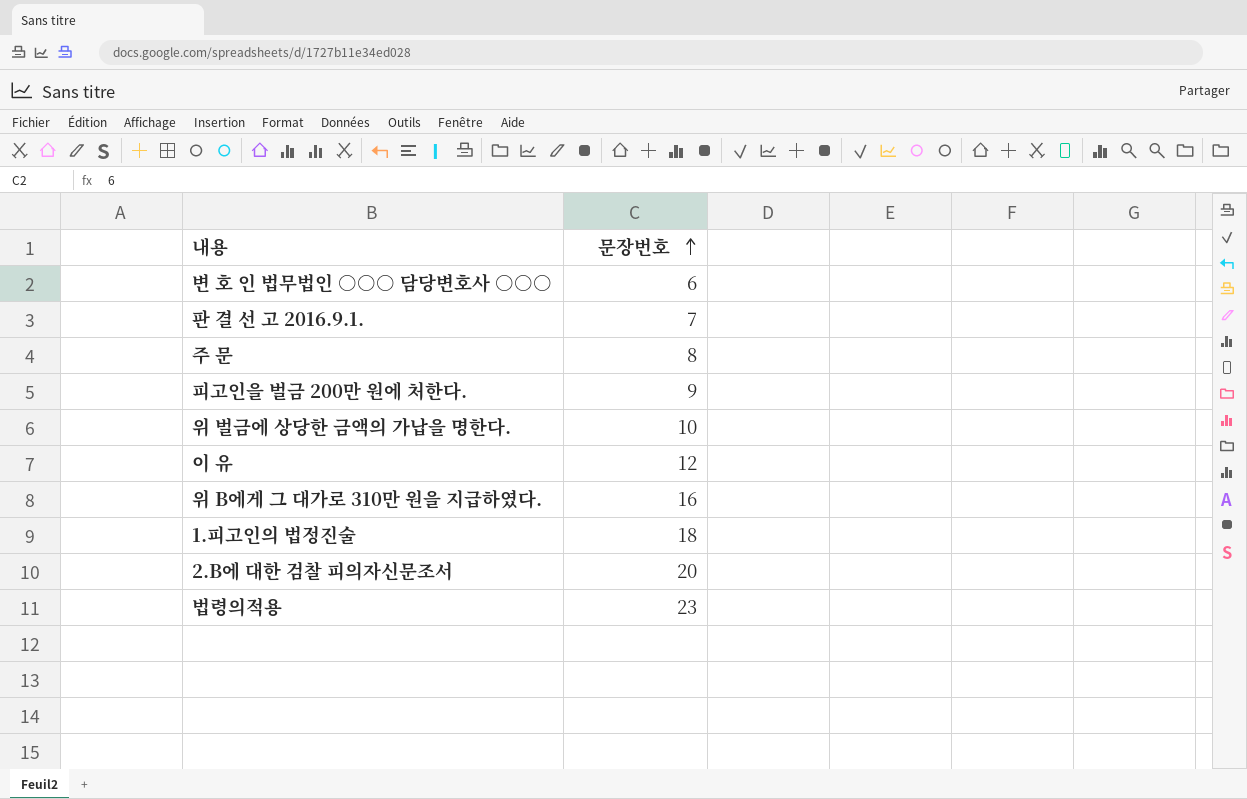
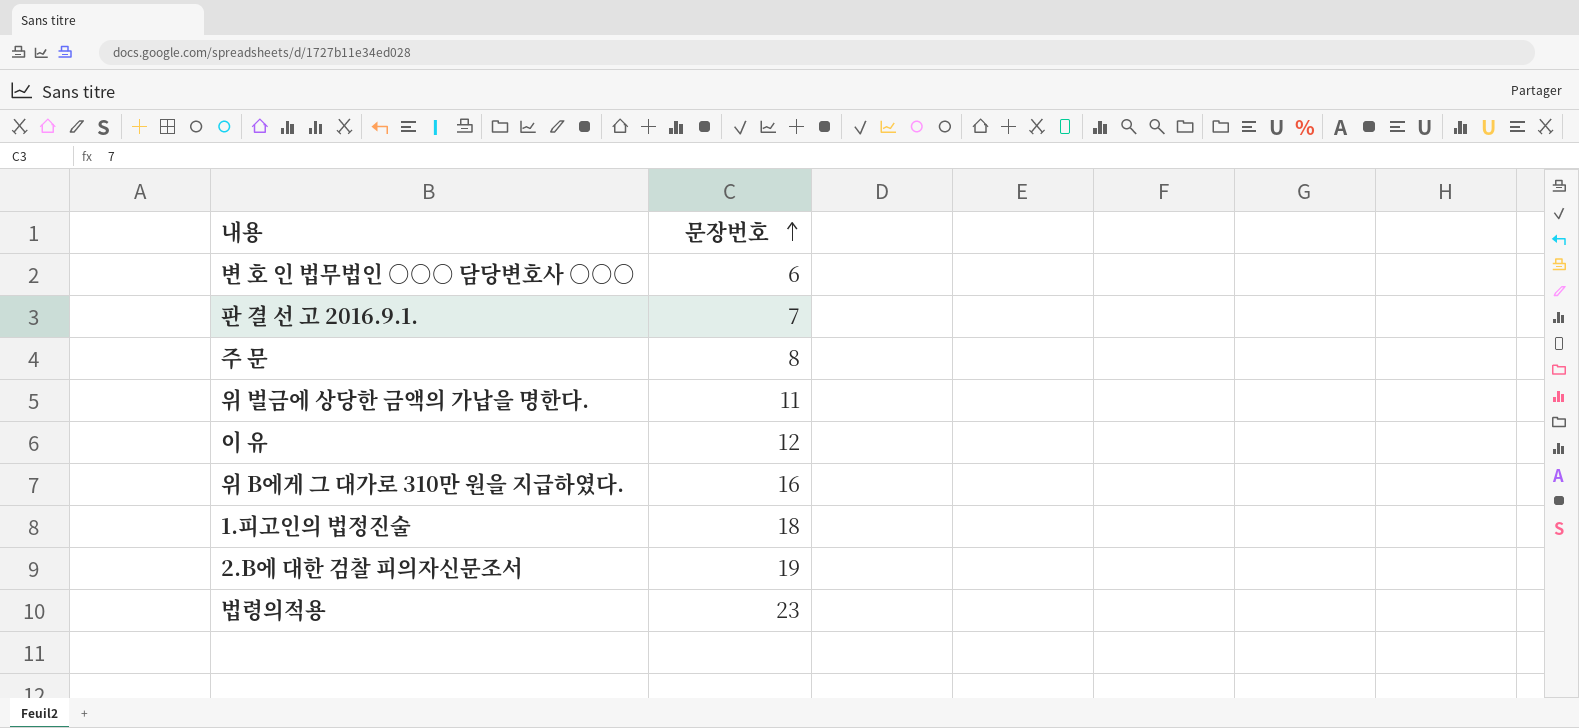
row 피고인을 벌금 200만 원에 처한다.: 9 -> none
위 벌금에 상당한 금액의 가납을 명한다. | 문장번호: 10 -> 11
2.B에 대한 검찰 피의자신문조서 | 문장번호: 20 -> 19

